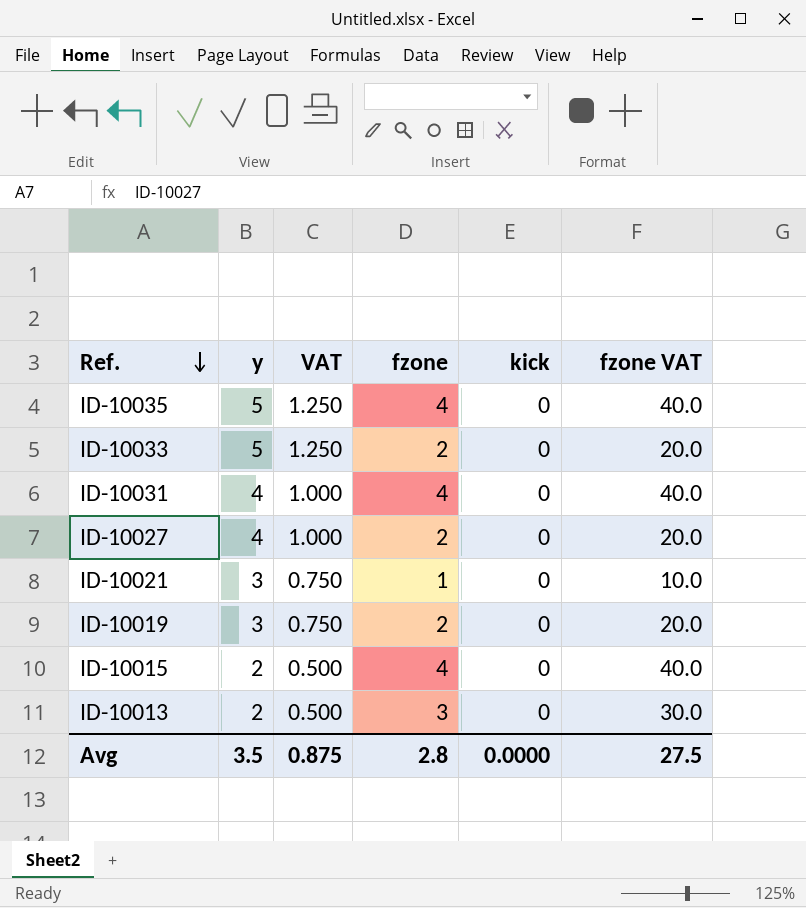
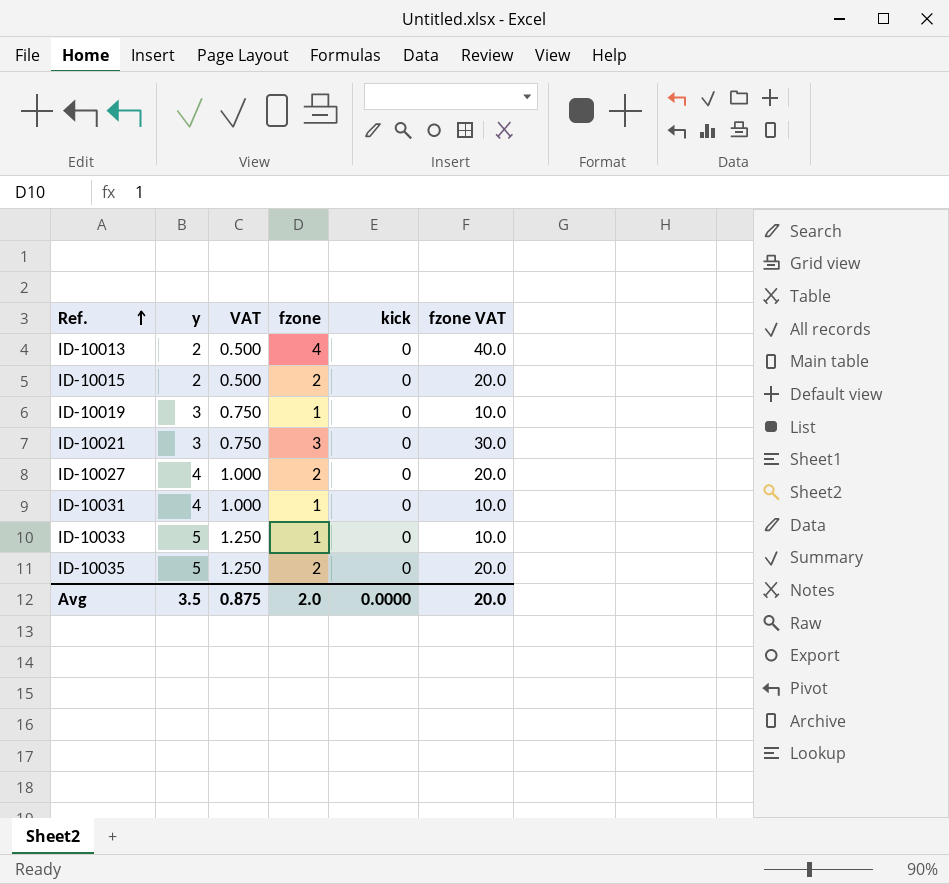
row order: Ref. descending -> Ref. ascending
ID-10013 | fzone: 3 -> 4
ID-10013 | fzone VAT: 30.0 -> 40.0
ID-10015 | fzone: 4 -> 2
ID-10015 | fzone VAT: 40.0 -> 20.0
ID-10019 | fzone: 2 -> 1
ID-10019 | fzone VAT: 20.0 -> 10.0
ID-10021 | fzone: 1 -> 3
ID-10021 | fzone VAT: 10.0 -> 30.0
ID-10031 | fzone: 4 -> 1
ID-10031 | fzone VAT: 40.0 -> 10.0
ID-10033 | fzone: 2 -> 1
ID-10033 | fzone VAT: 20.0 -> 10.0
ID-10035 | fzone: 4 -> 2
ID-10035 | fzone VAT: 40.0 -> 20.0
Avg | fzone: 2.8 -> 2.0
Avg | fzone VAT: 27.5 -> 20.0

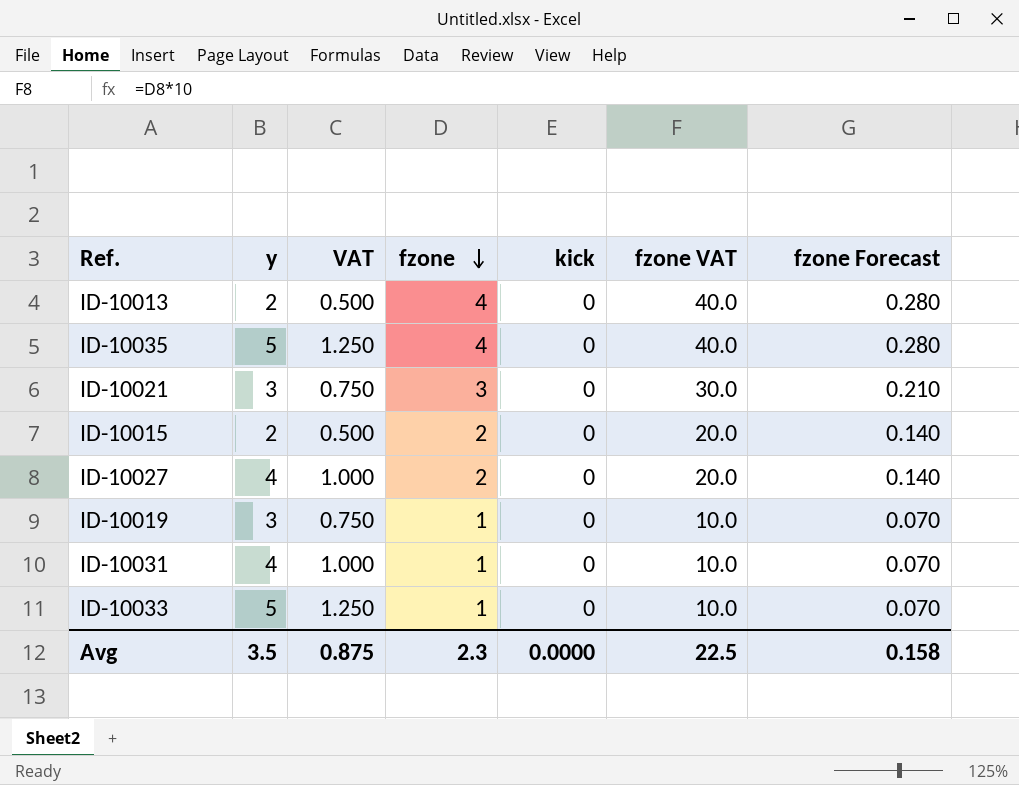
row order: Ref. ascending -> fzone descending
column fzone Forecast | formula: none -> [fzone] * 0.07
ID-10035 | fzone: 2 -> 4
ID-10035 | fzone VAT: 20.0 -> 40.0
Avg | fzone: 2.0 -> 2.3
Avg | fzone VAT: 20.0 -> 22.5

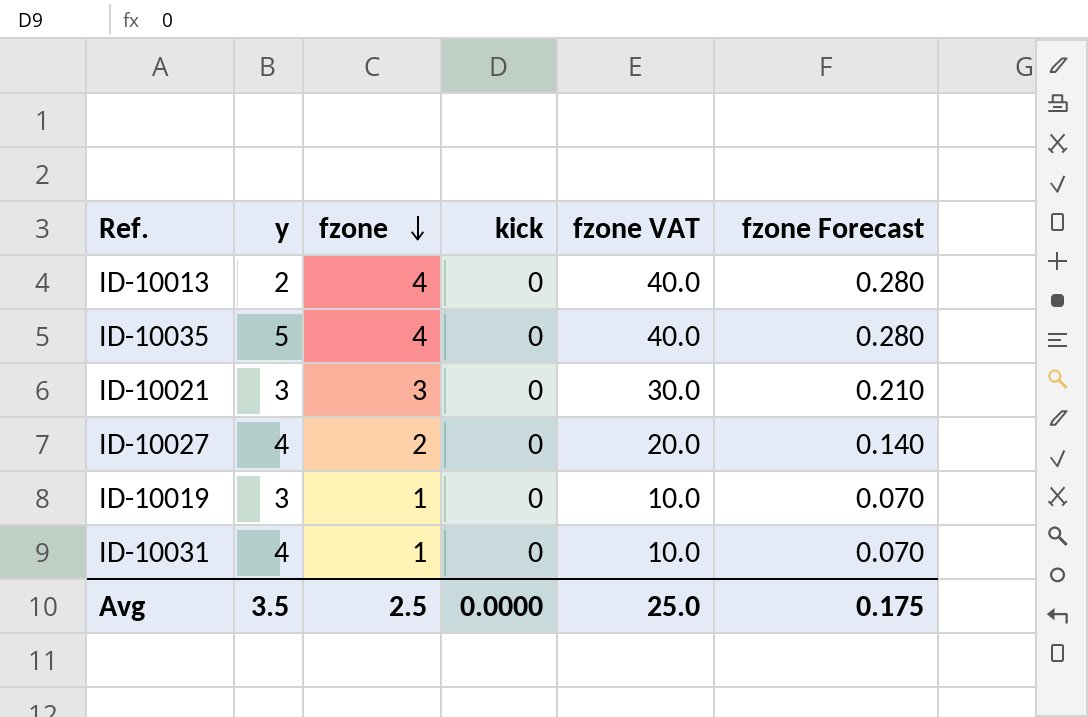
column VAT | formula: [y] * 0.25 -> none
row ID-10015: 2 | 0.500 | 2 | 0 | 20.0 | 0.140 -> none
row ID-10033: 5 | 1.250 | 1 | 0 | 10.0 | 0.070 -> none
Avg | fzone: 2.3 -> 2.5
Avg | fzone VAT: 22.5 -> 25.0
Avg | fzone Forecast: 0.158 -> 0.175

